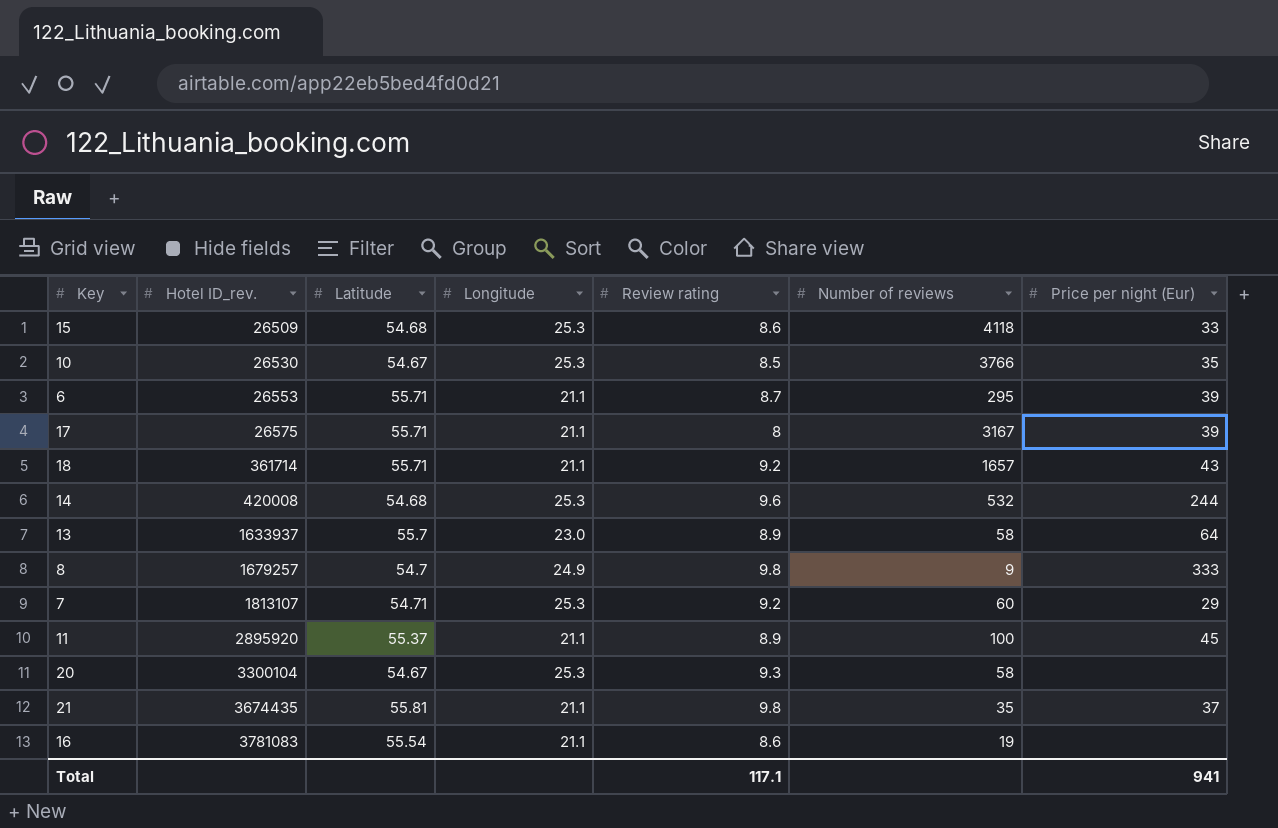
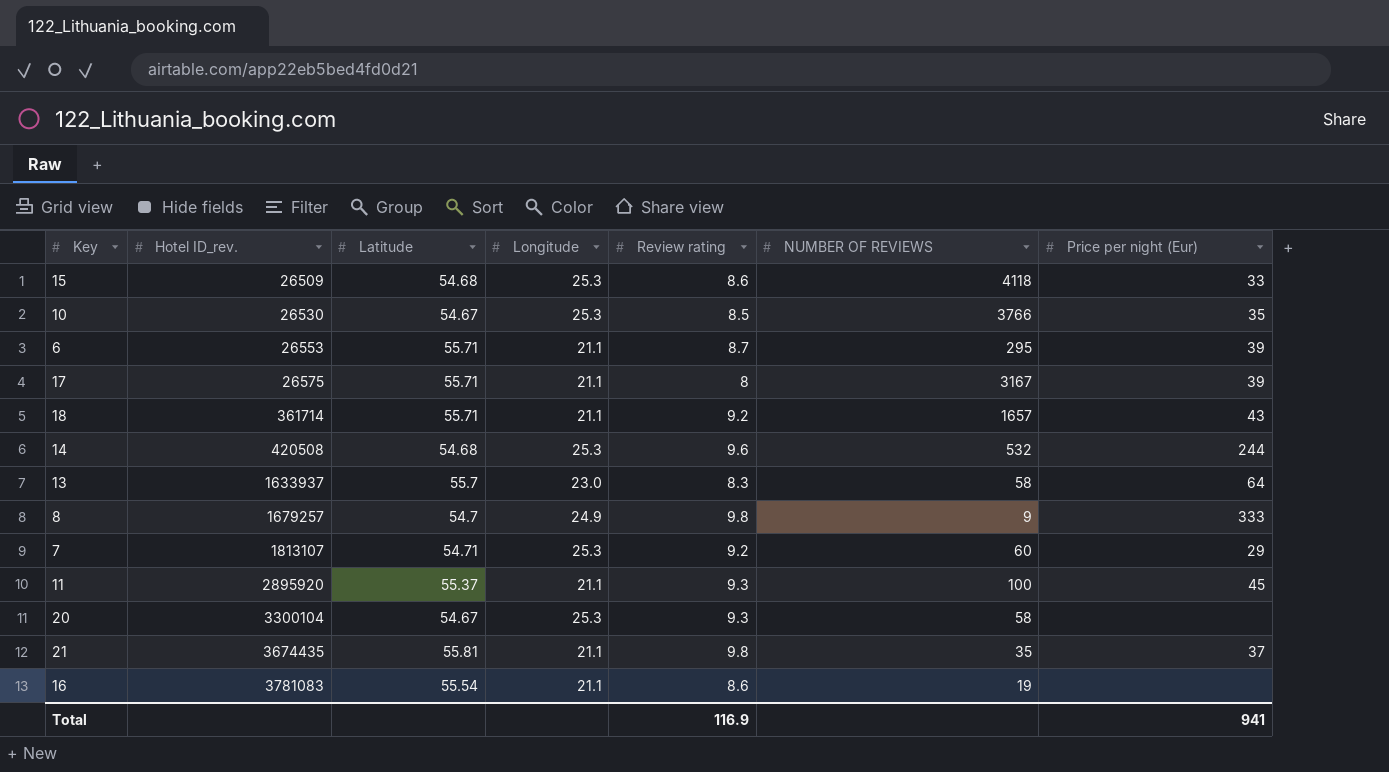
column name: Number of reviews -> NUMBER OF REVIEWS
14 | Hotel ID_rev.: 420008 -> 420508
13 | Review rating: 8.9 -> 8.3
11 | Review rating: 8.9 -> 9.3
Total | Review rating: 117.1 -> 116.9

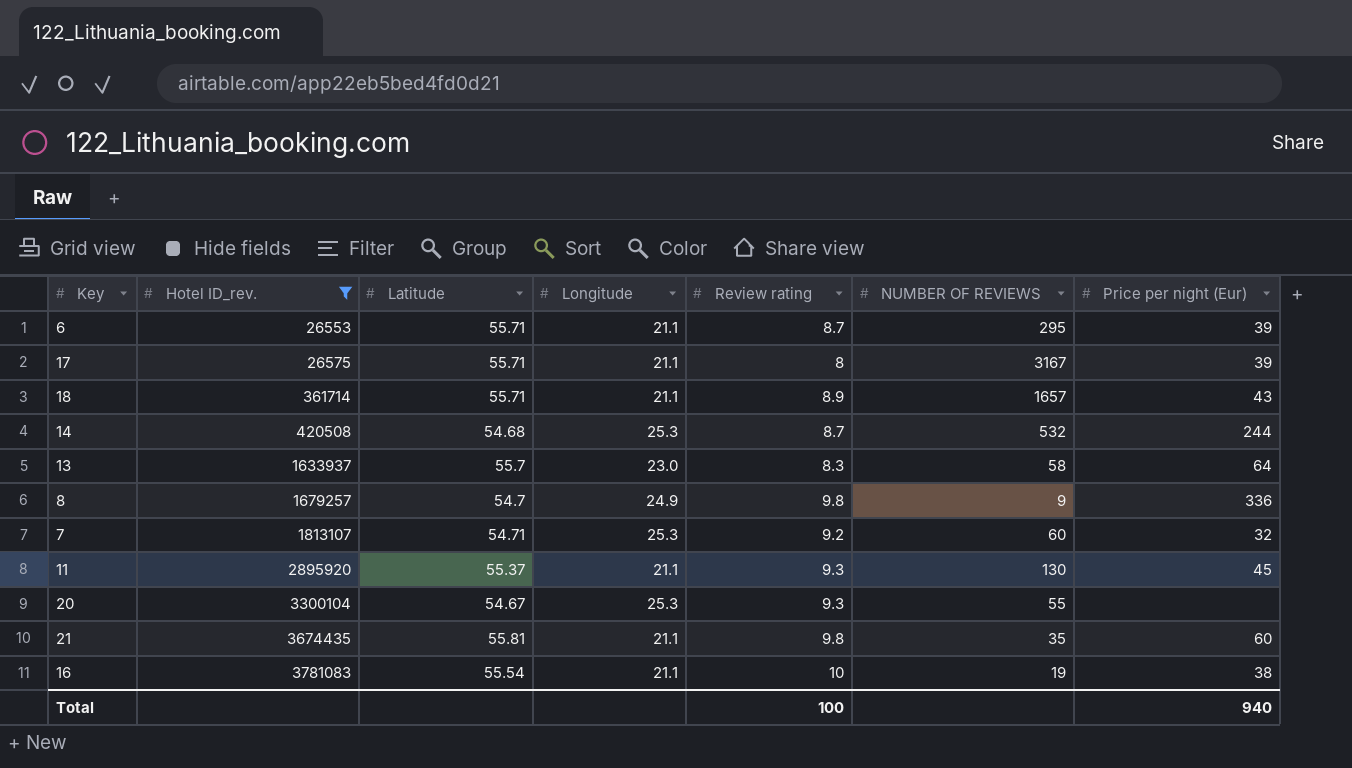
filter: none -> Hotel ID_rev. >= 26553
18 | Review rating: 9.2 -> 8.9
14 | Review rating: 9.6 -> 8.7
8 | Price per night (Eur): 333 -> 336
7 | Price per night (Eur): 29 -> 32
11 | NUMBER OF REVIEWS: 100 -> 130
20 | NUMBER OF REVIEWS: 58 -> 55
21 | Price per night (Eur): 37 -> 60
16 | Review rating: 8.6 -> 10
16 | Price per night (Eur): none -> 38
Total | Review rating: 116.9 -> 100
Total | Price per night (Eur): 941 -> 940

